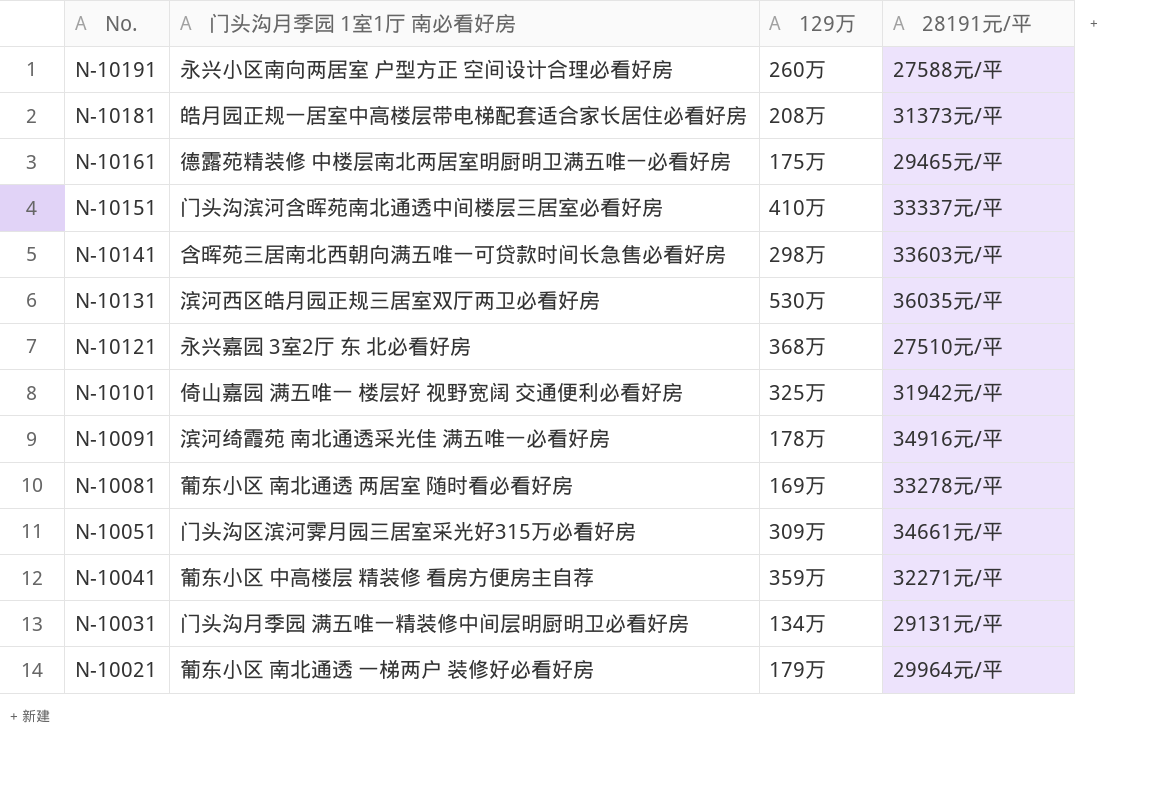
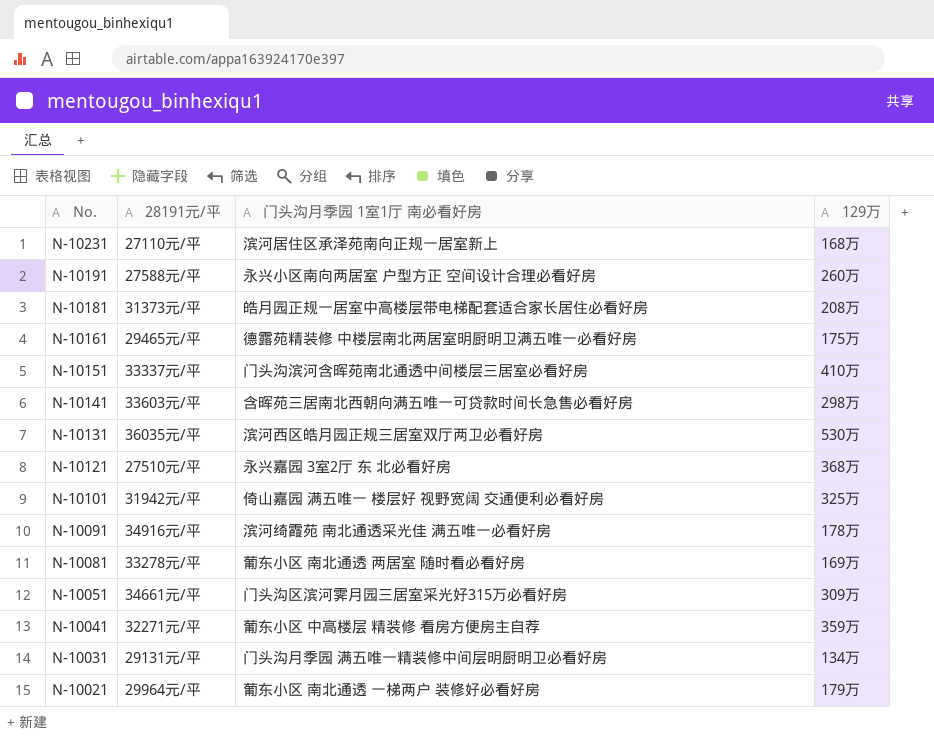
column 28191元/平 | position: 4 -> 2
row N-10231: none -> 27110元/平 | 滨河居住区承泽苑南向正规一居室新上 | 168万

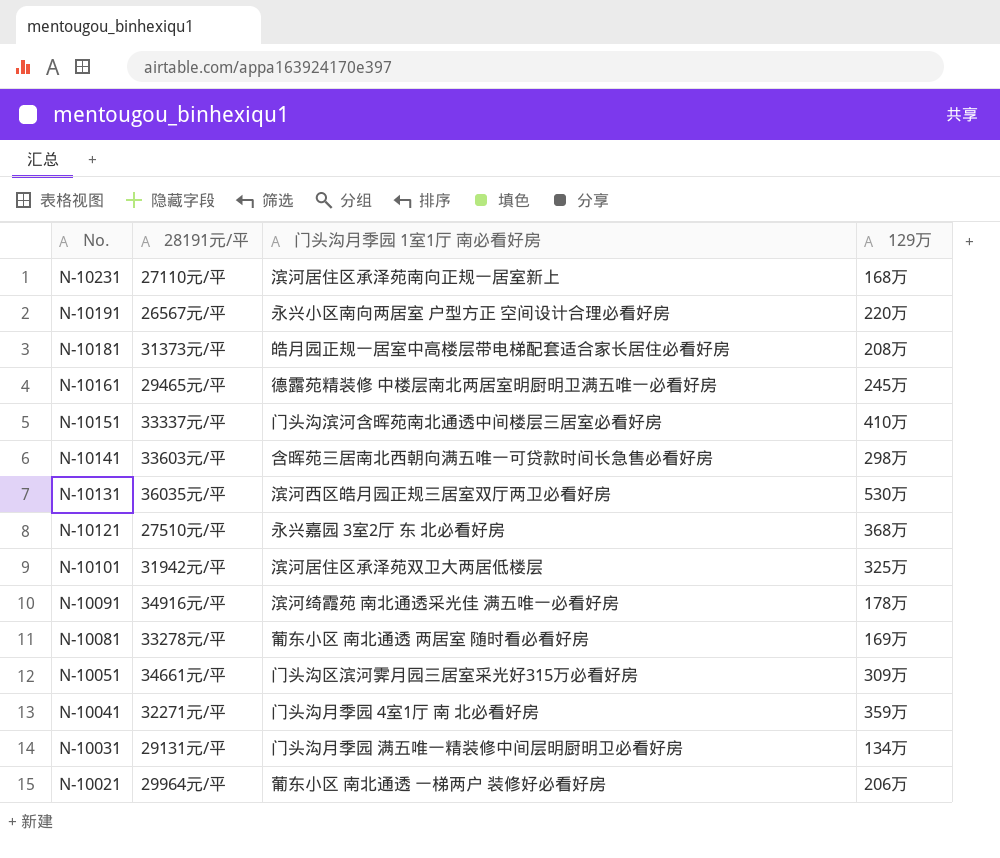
N-10191 | 28191元/平: 27588元/平 -> 26567元/平
N-10191 | 129万: 260万 -> 220万
N-10161 | 129万: 175万 -> 245万
N-10101 | 门头沟月季园 1室1厅 南必看好房: 倚山嘉园 满五唯一 楼层好 视野宽阔 交通便利必看好房 -> 滨河居住区承泽苑双卫大两居低楼层
N-10041 | 门头沟月季园 1室1厅 南必看好房: 葡东小区 中高楼层 精装修 看房方便房主自荐 -> 门头沟月季园 4室1厅 南 北必看好房
N-10021 | 129万: 179万 -> 206万

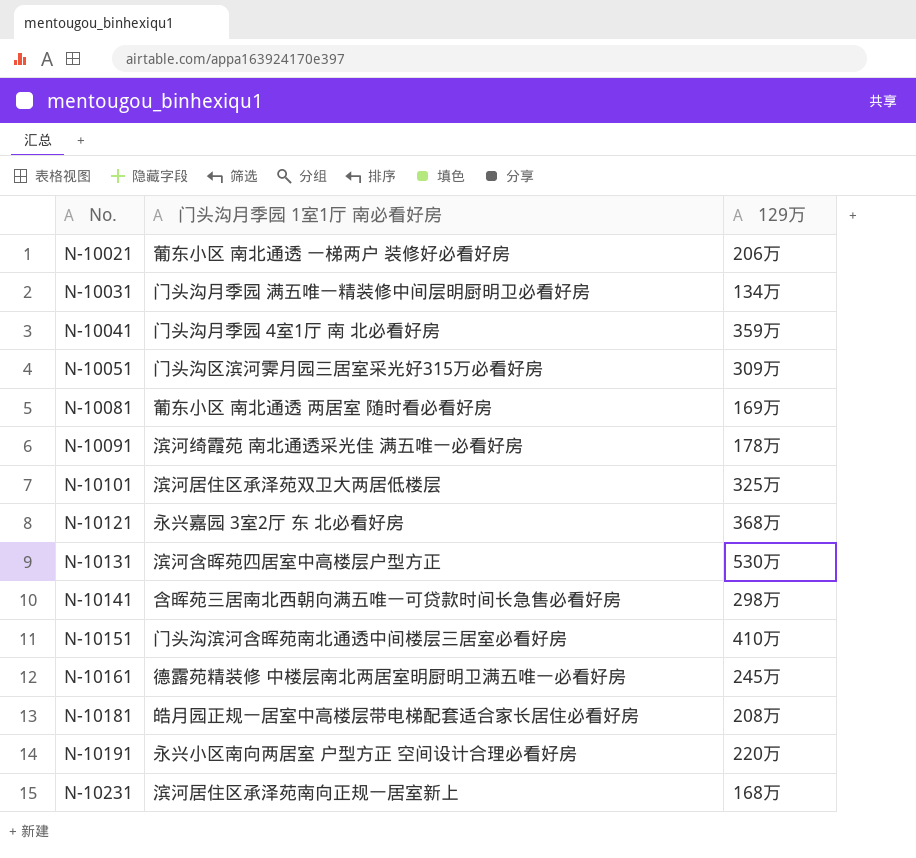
row order: No. descending -> No. ascending
column 28191元/平 | position: 2 -> none
N-10131 | 门头沟月季园 1室1厅 南必看好房: 滨河西区皓月园正规三居室双厅两卫必看好房 -> 滨河含晖苑四居室中高楼层户型方正

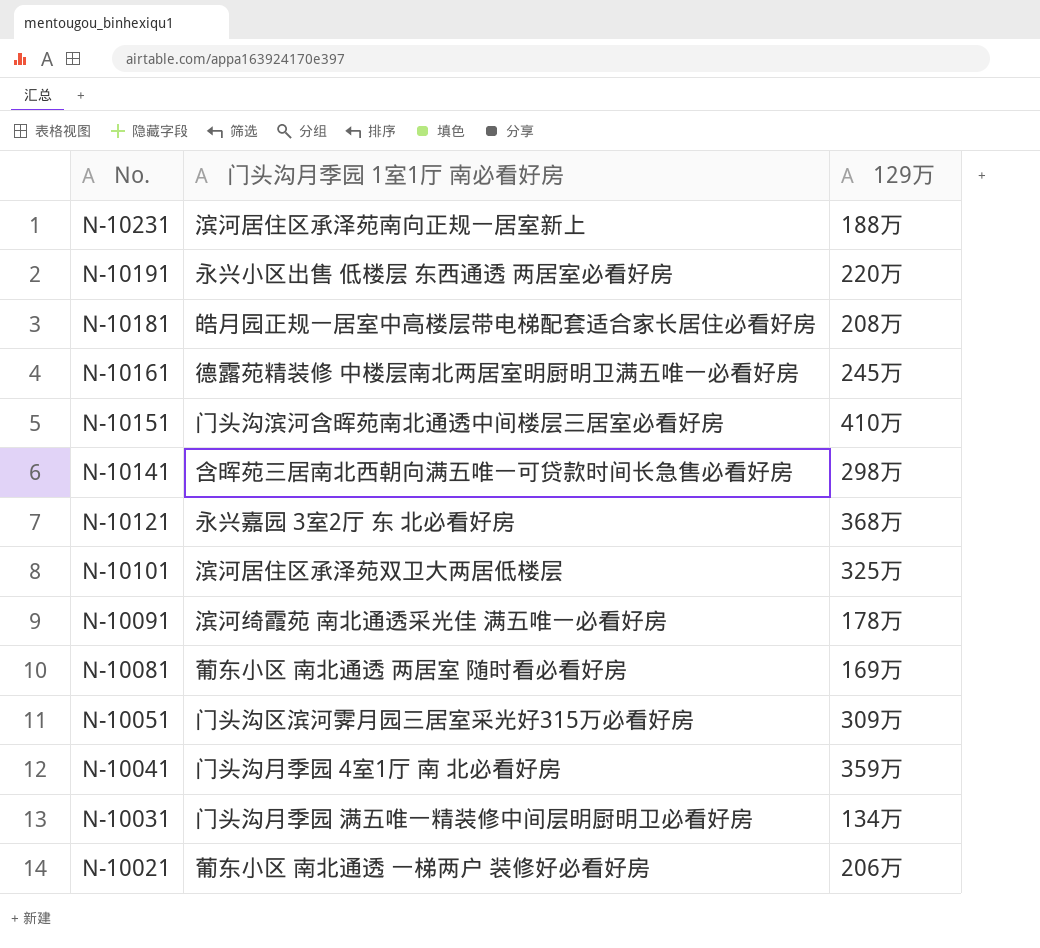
row order: No. ascending -> No. descending
row N-10131: 滨河含晖苑四居室中高楼层户型方正 | 530万 -> none
N-10231 | 129万: 168万 -> 188万
N-10191 | 门头沟月季园 1室1厅 南必看好房: 永兴小区南向两居室 户型方正 空间设计合理必看好房 -> 永兴小区出售 低楼层 东西通透 两居室必看好房

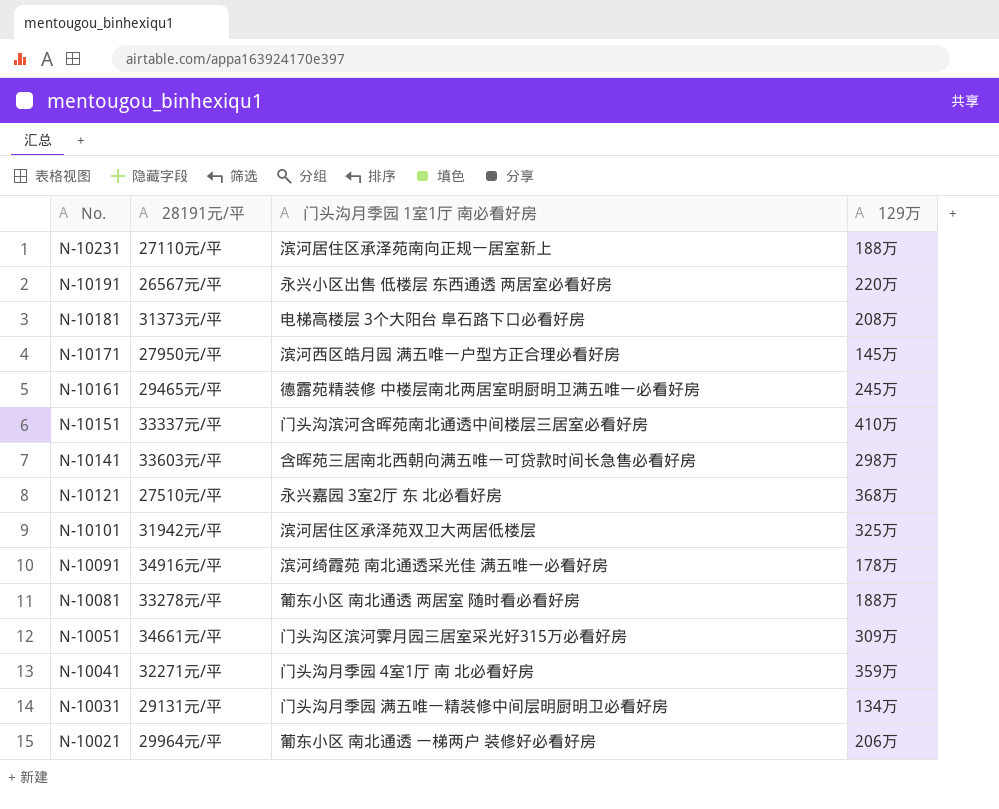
column 28191元/平 | position: none -> 2
N-10181 | 门头沟月季园 1室1厅 南必看好房: 皓月园正规一居室中高楼层带电梯配套适合家长居住必看好房 -> 电梯高楼层 3个大阳台 阜石路下口必看好房
row N-10171: none -> 27950元/平 | 滨河西区皓月园 满五唯一户型方正合理必看好房 | 145万
N-10081 | 129万: 169万 -> 188万

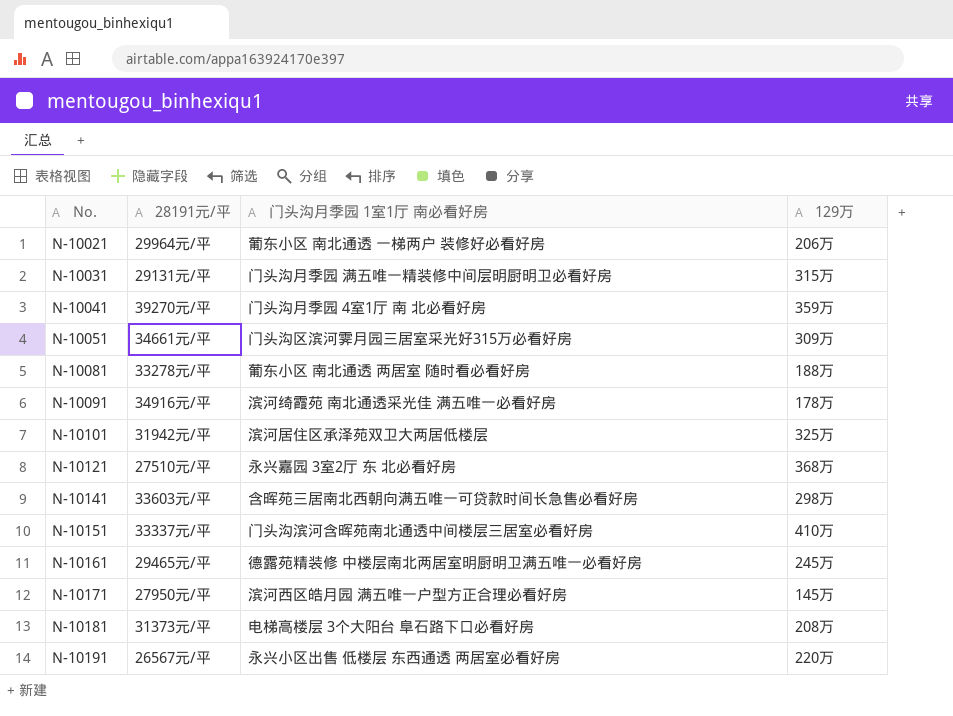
row order: No. descending -> No. ascending
row N-10231: 27110元/平 | 滨河居住区承泽苑南向正规一居室新上 | 188万 -> none
N-10031 | 129万: 134万 -> 315万
N-10041 | 28191元/平: 32271元/平 -> 39270元/平

